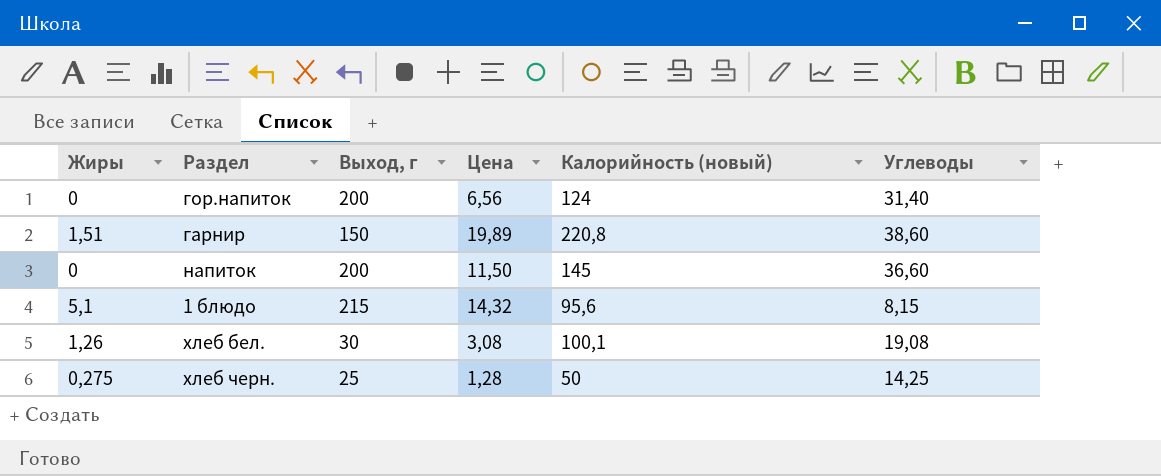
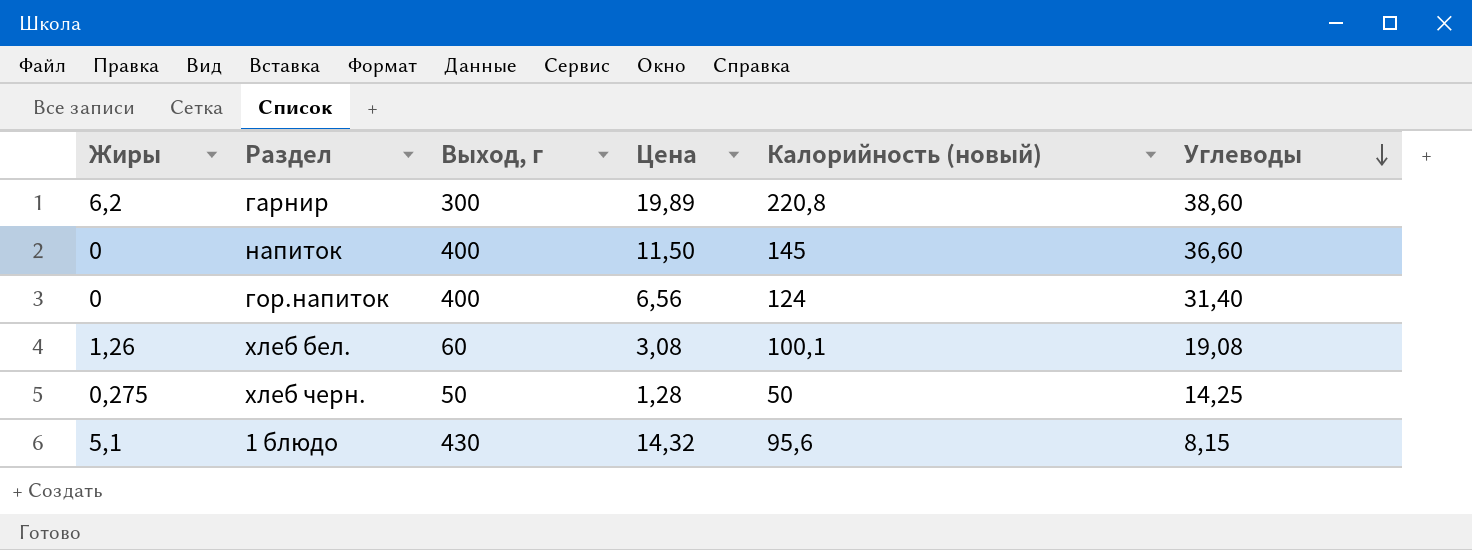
row order: none -> Углеводы descending
гарнир | Жиры: 1,51 -> 6,2
гарнир | Выход, г: 150 -> 300
напиток | Выход, г: 200 -> 400
гор.напиток | Выход, г: 200 -> 400
хлеб бел. | Выход, г: 30 -> 60
хлеб черн. | Выход, г: 25 -> 50
1 блюдо | Выход, г: 215 -> 430

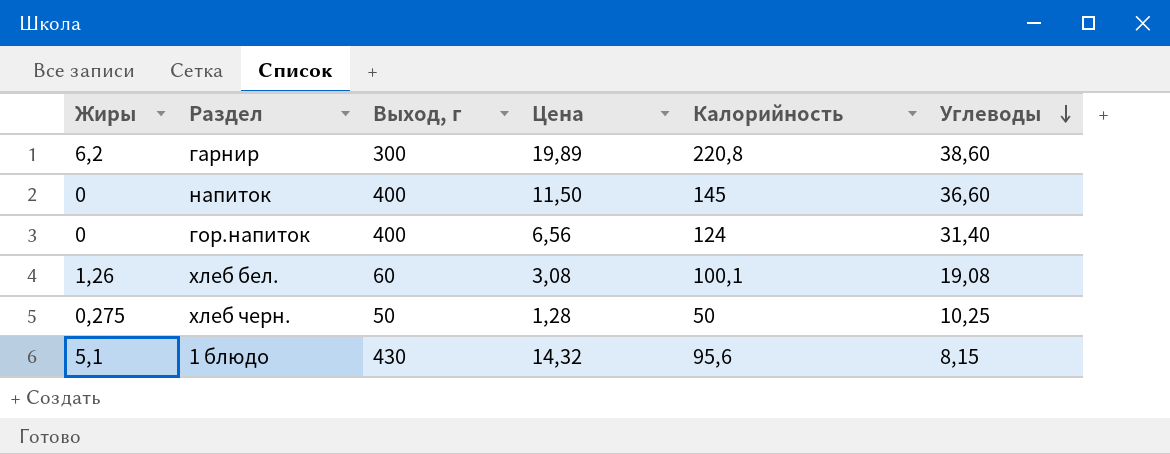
column name: Калорийность (новый) -> Калорийность
хлеб черн. | Углеводы: 14,25 -> 10,25

